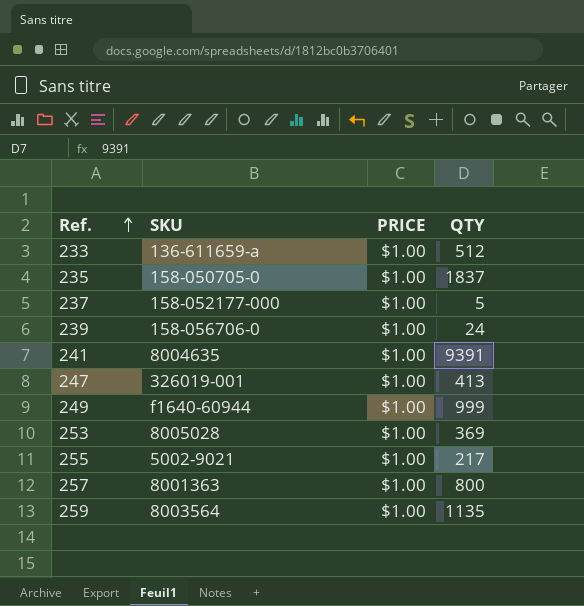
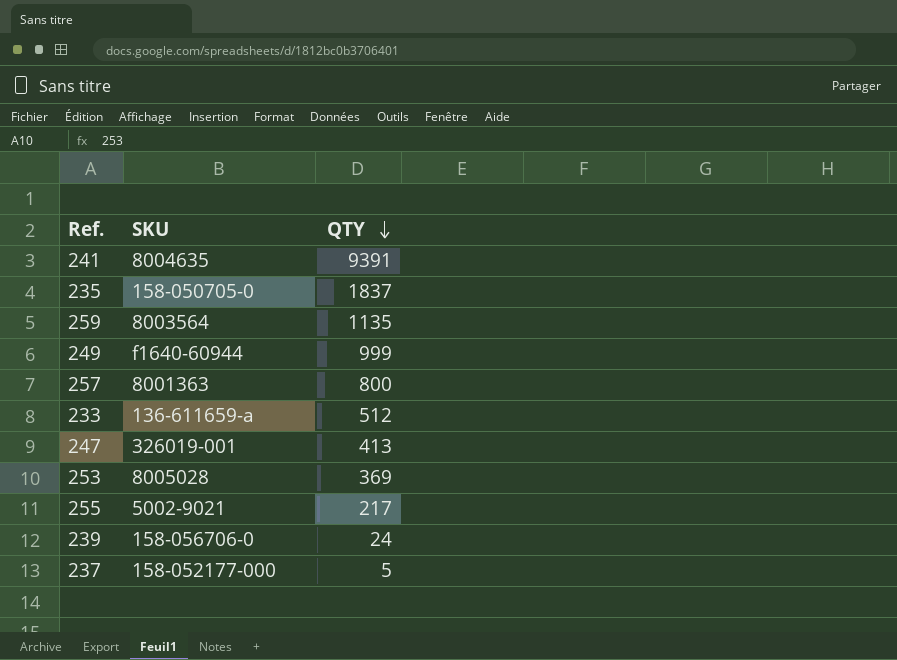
row order: Ref. ascending -> QTY descending
column PRICE | position: 3 -> none

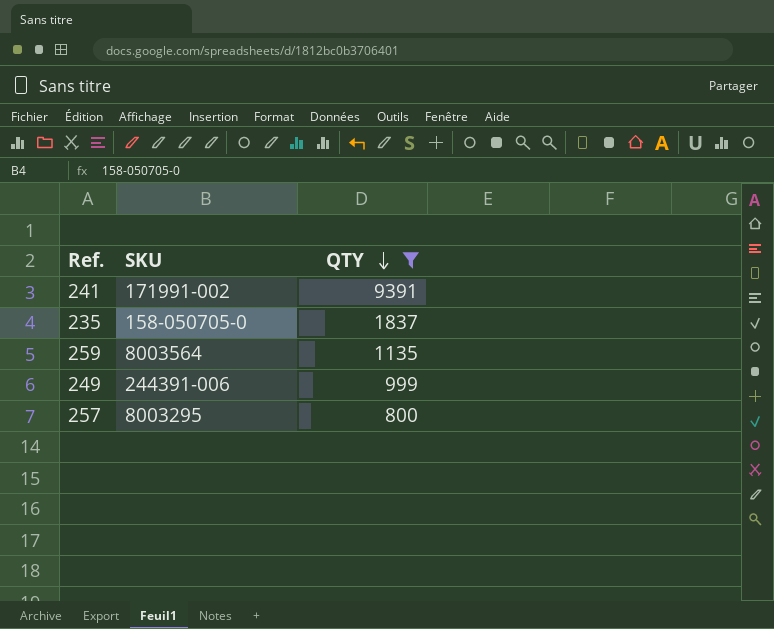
filter: none -> QTY >= 800
241 | SKU: 8004635 -> 171991-002
249 | SKU: f1640-60944 -> 244391-006
257 | SKU: 8001363 -> 8003295

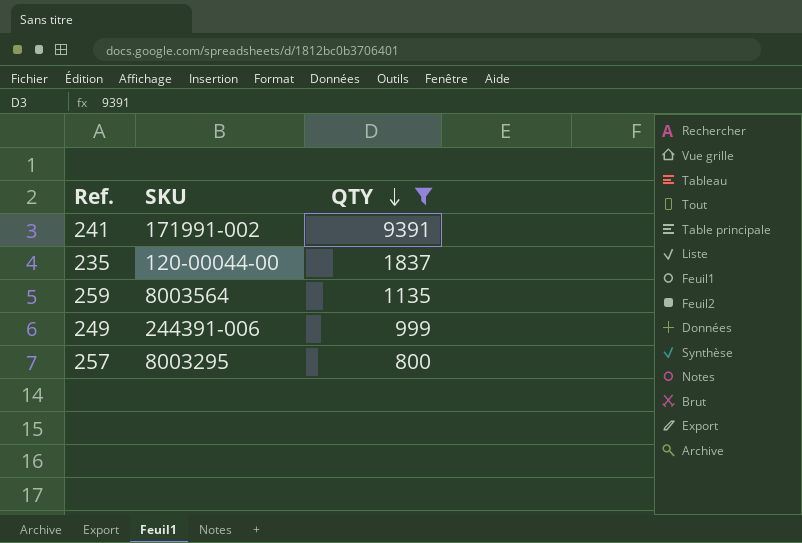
235 | SKU: 158-050705-0 -> 120-00044-00

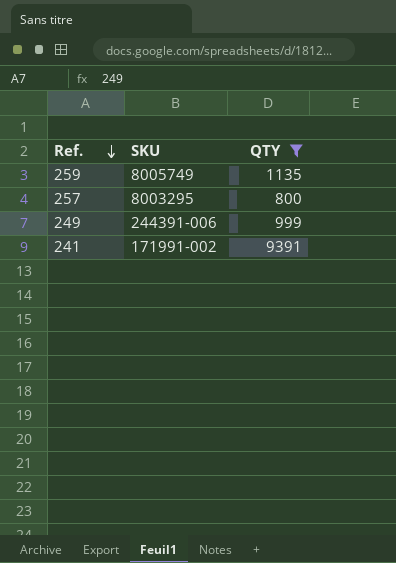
row order: QTY descending -> Ref. descending
row 235: 120-00044-00 | 1837 -> none
259 | SKU: 8003564 -> 8005749

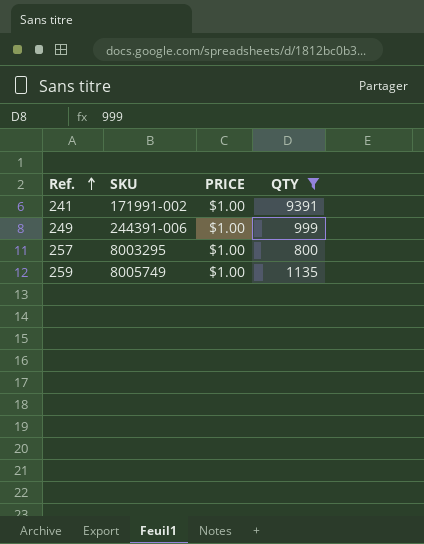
row order: Ref. descending -> Ref. ascending
column PRICE | position: none -> 3

